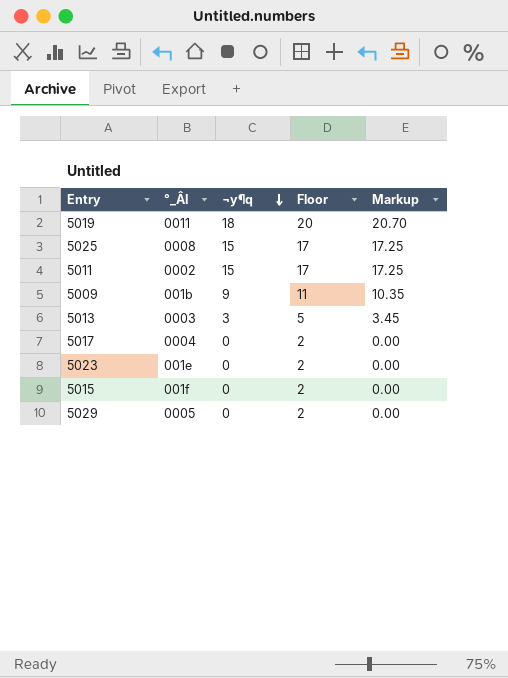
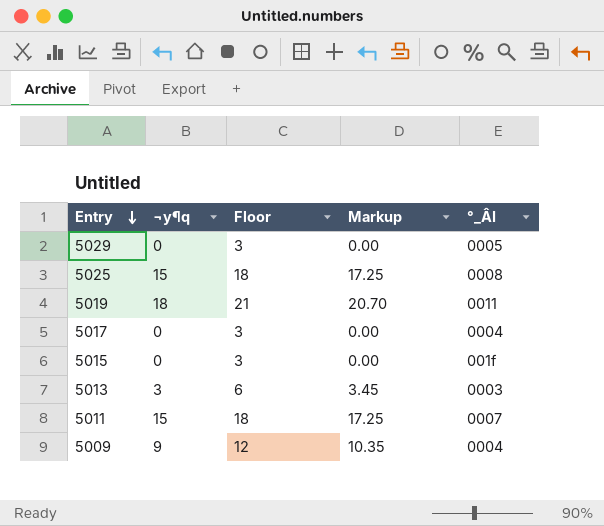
row order: ¬y¶q descending -> Entry descending
column Floor | formula: [¬y¶q] + 2 -> [¬y¶q] + 3
column °_ÂI | position: 2 -> 5
row 5023: 001e | 0 | 2 | 0.00 -> none
5011 | °_ÂI: 0002 -> 0007
5009 | °_ÂI: 001b -> 0004

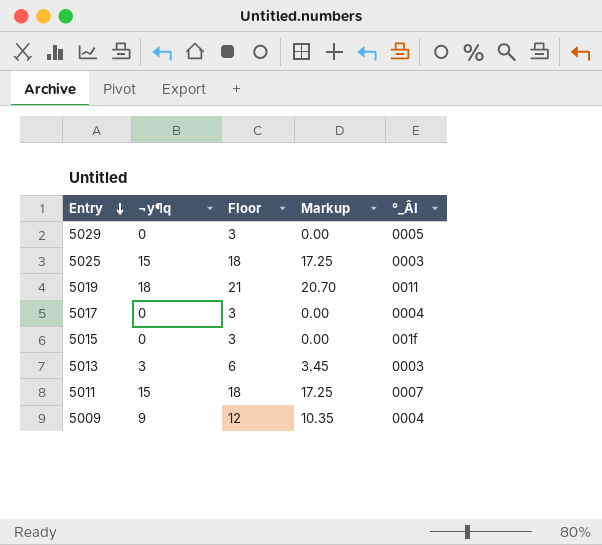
5025 | °_ÂI: 0008 -> 0003

